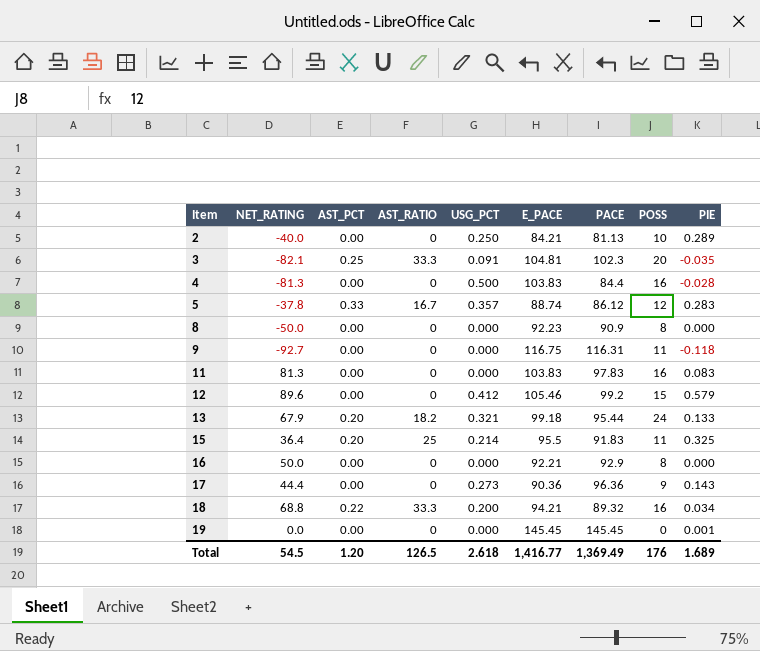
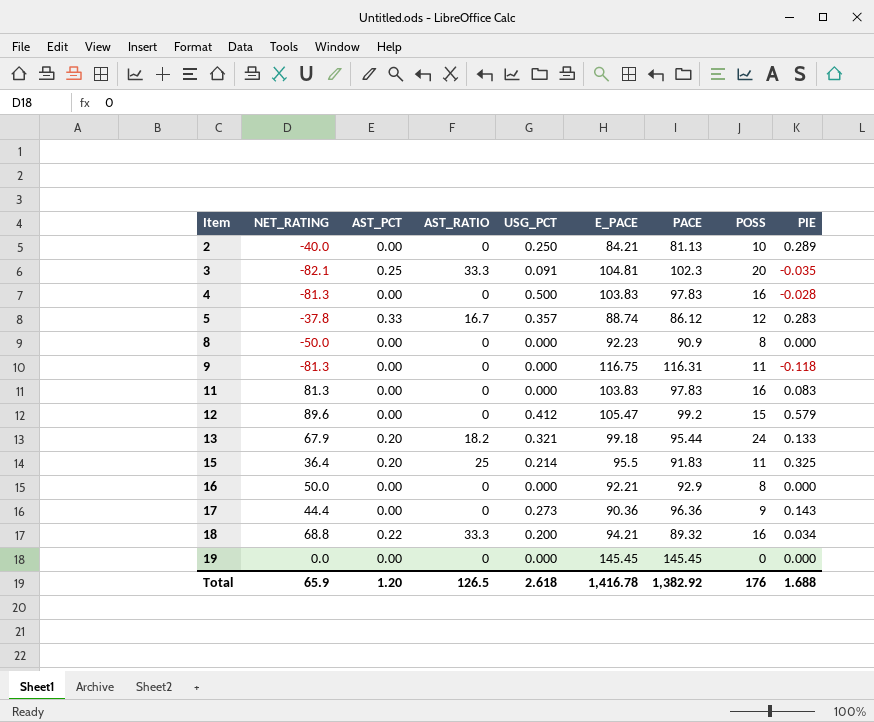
4 | PACE: 84.4 -> 97.83
9 | NET_RATING: -92.7 -> -81.3
12 | E_PACE: 105.46 -> 105.47
19 | PIE: 0.001 -> 0.000
Total | NET_RATING: 54.5 -> 65.9
Total | E_PACE: 1,416.77 -> 1,416.78
Total | PACE: 1,369.49 -> 1,382.92
Total | PIE: 1.689 -> 1.688

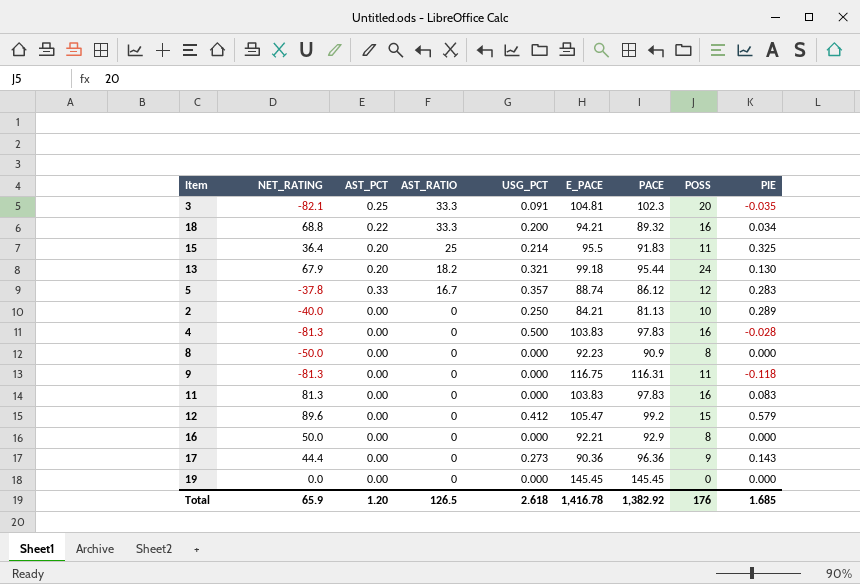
row order: Item ascending -> AST_RATIO descending
13 | PIE: 0.133 -> 0.130
Total | PIE: 1.688 -> 1.685

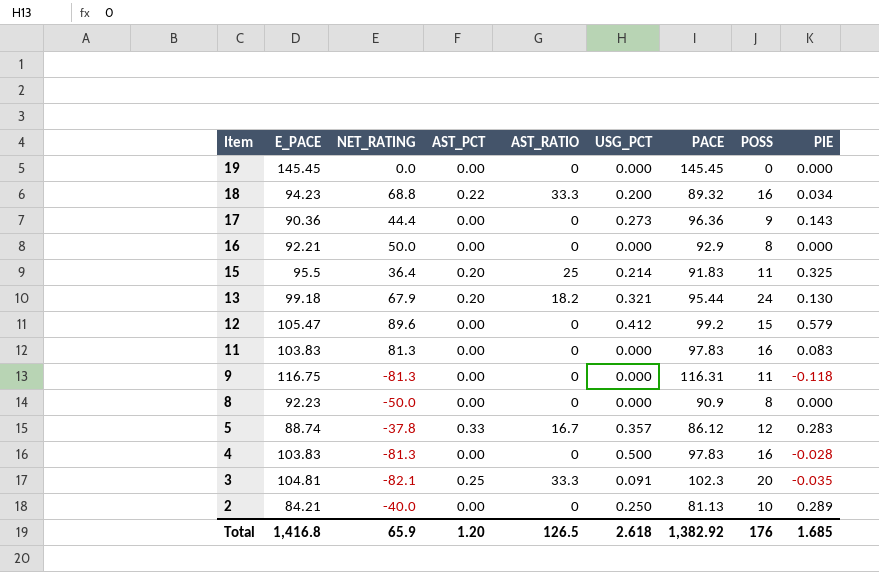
row order: AST_RATIO descending -> Item descending
column E_PACE | position: 6 -> 2
18 | E_PACE: 94.21 -> 94.23
Total | E_PACE: 1,416.78 -> 1,416.8

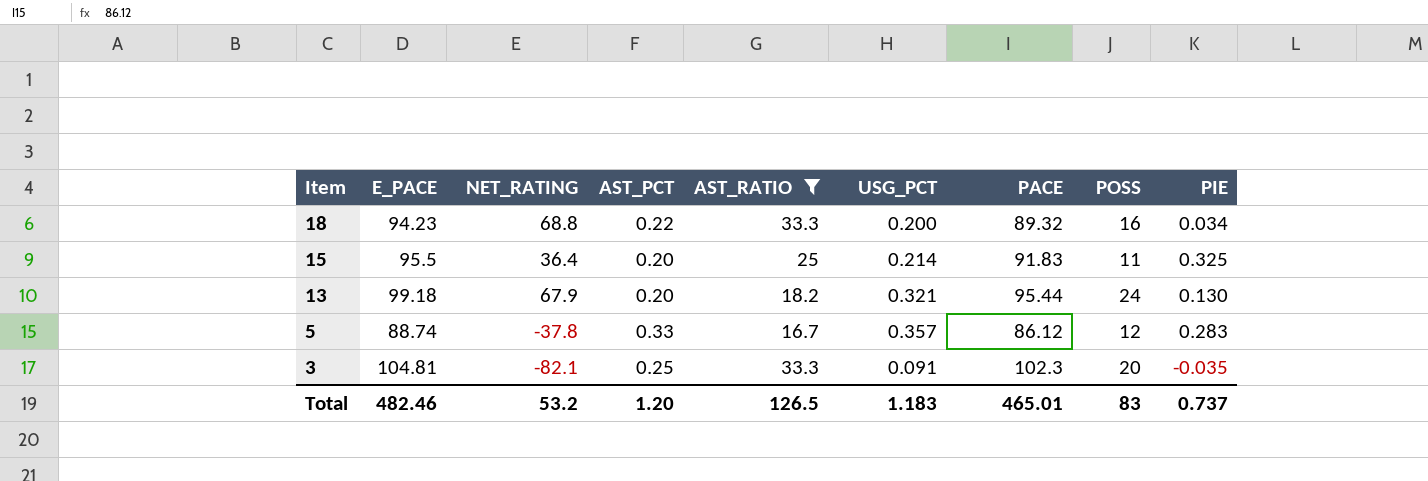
filter: none -> AST_RATIO != 0
Total | E_PACE: 1,416.8 -> 482.46
Total | NET_RATING: 65.9 -> 53.2
Total | USG_PCT: 2.618 -> 1.183
Total | PACE: 1,382.92 -> 465.01
Total | POSS: 176 -> 83
Total | PIE: 1.685 -> 0.737

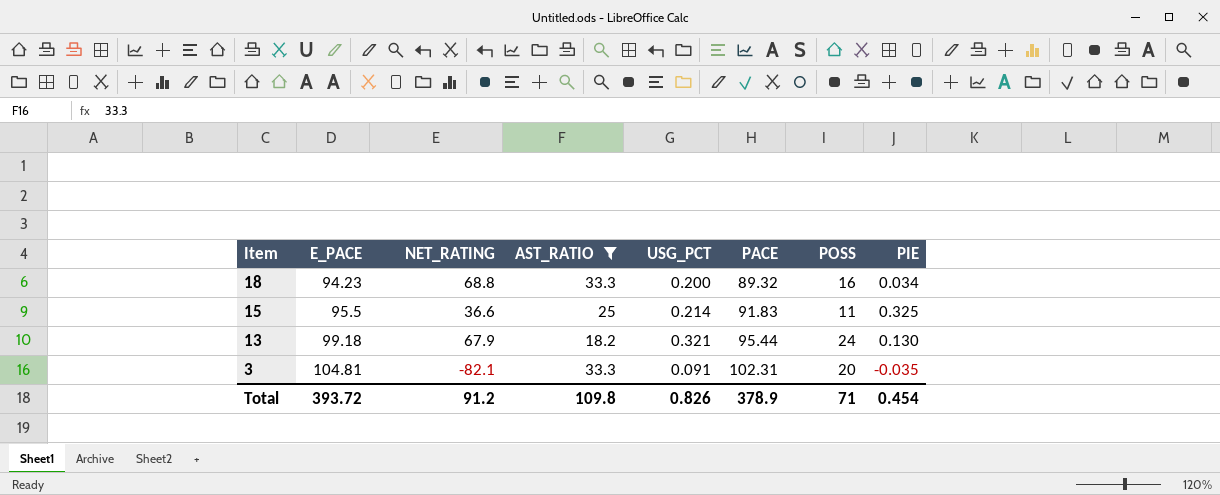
column AST_PCT | position: 4 -> none
row 5: 88.74 | -37.8 | 0.33 | 16.7 | 0.357 | 86.12 | 12 | 0.283 -> none
15 | NET_RATING: 36.4 -> 36.6
3 | PACE: 102.3 -> 102.31
Total | E_PACE: 482.46 -> 393.72
Total | NET_RATING: 53.2 -> 91.2
Total | AST_RATIO: 126.5 -> 109.8
Total | USG_PCT: 1.183 -> 0.826
Total | PACE: 465.01 -> 378.9
Total | POSS: 83 -> 71
Total | PIE: 0.737 -> 0.454

